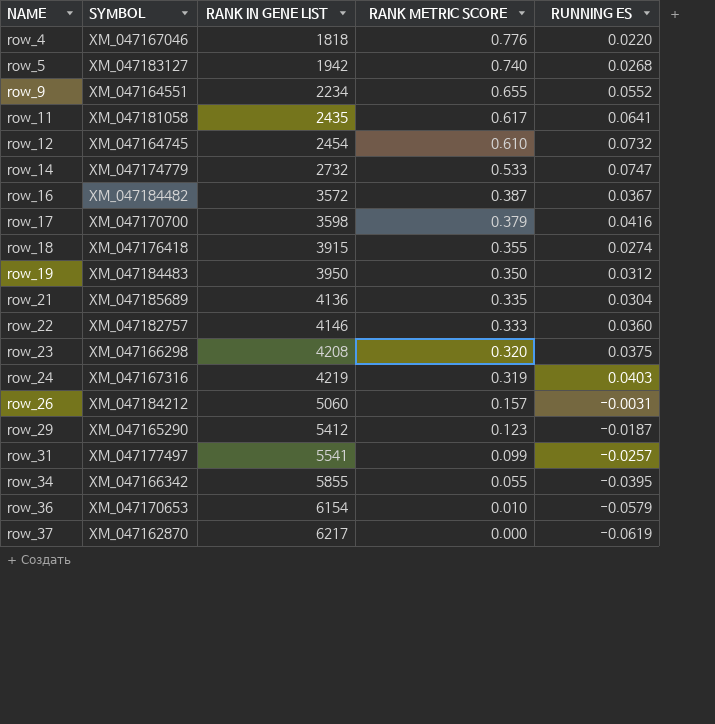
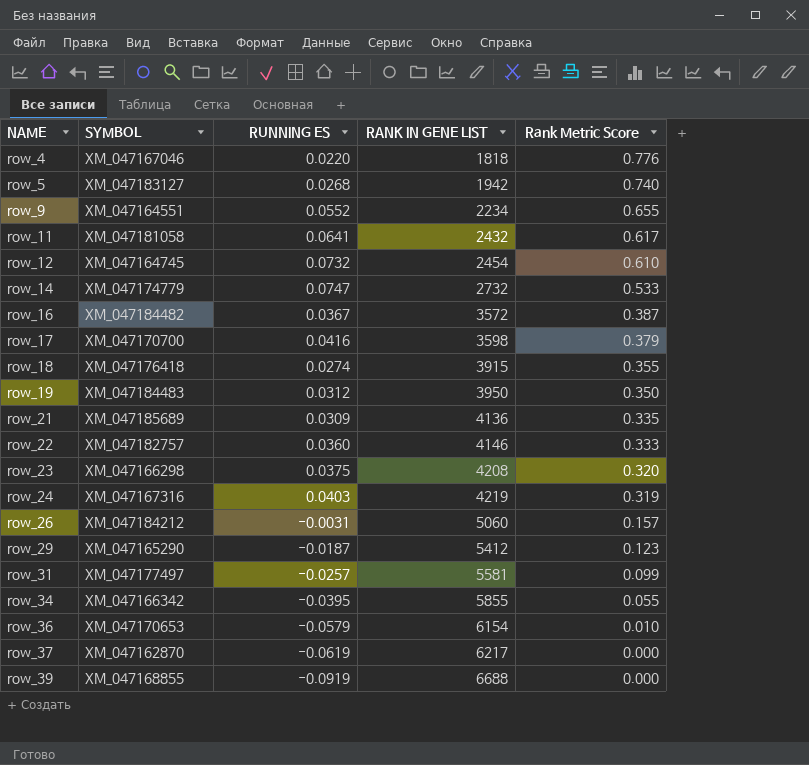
column RUNNING ES | position: 5 -> 3
column name: RANK METRIC SCORE -> Rank Metric Score
row_11 | RANK IN GENE LIST: 2435 -> 2432
row_21 | RUNNING ES: 0.0304 -> 0.0309
row_31 | RANK IN GENE LIST: 5541 -> 5581
row row_39: none -> XM_047168855 | -0.0919 | 6688 | 0.000

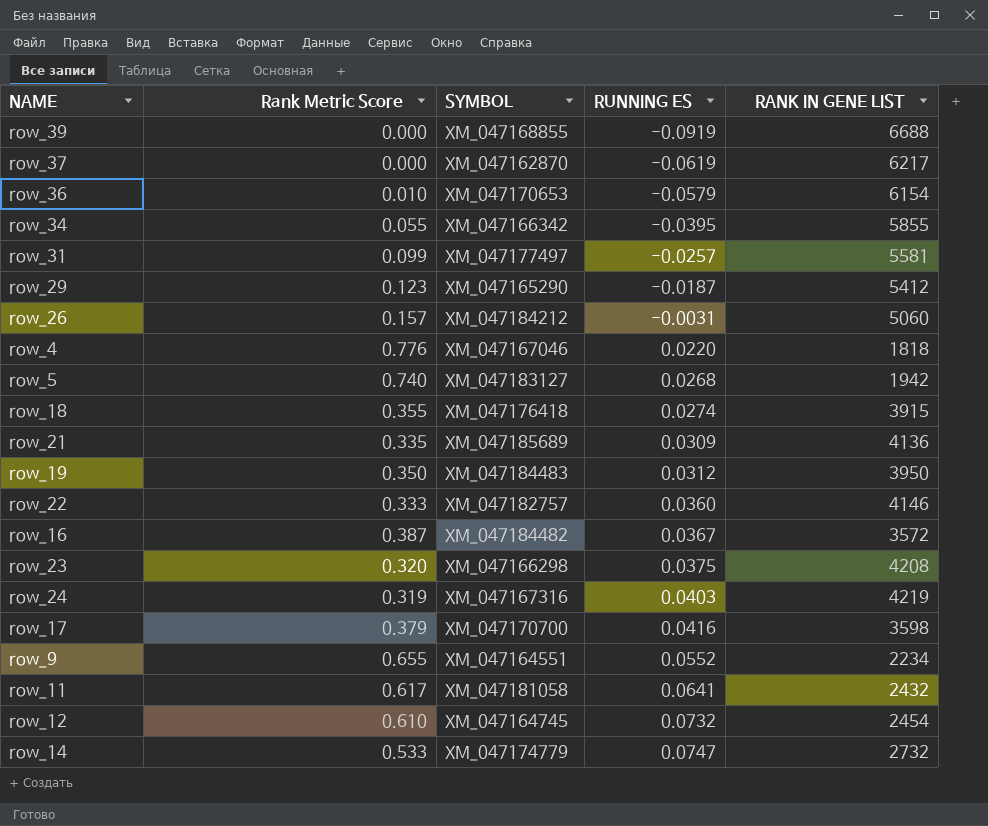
row order: NAME ascending -> RUNNING ES ascending
column Rank Metric Score | position: 5 -> 2

